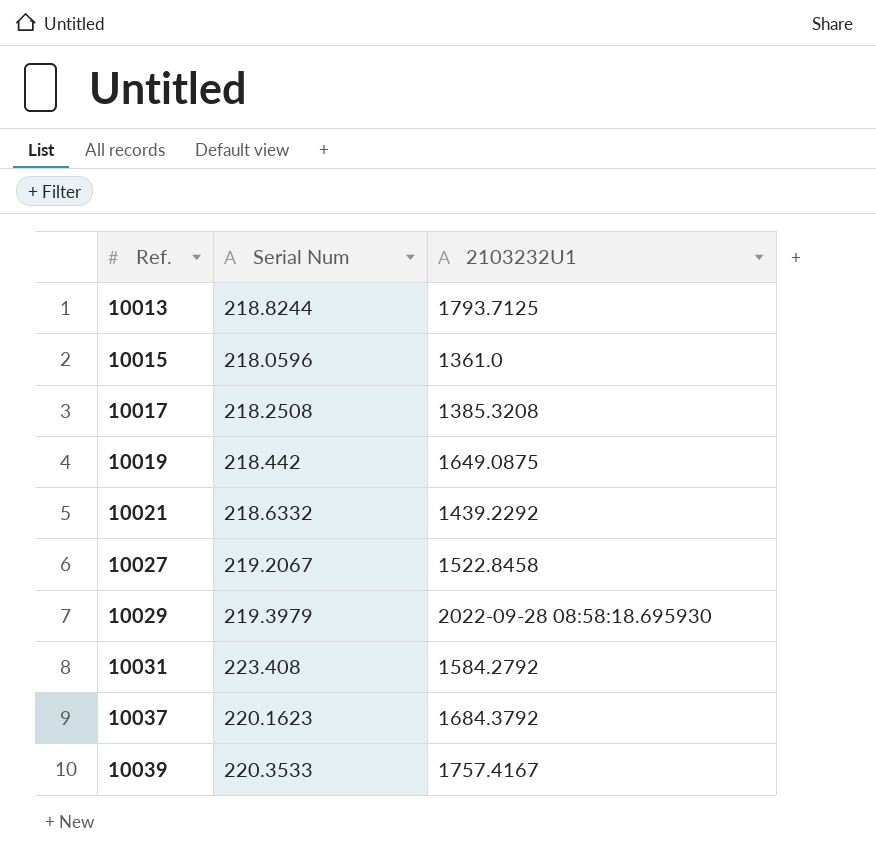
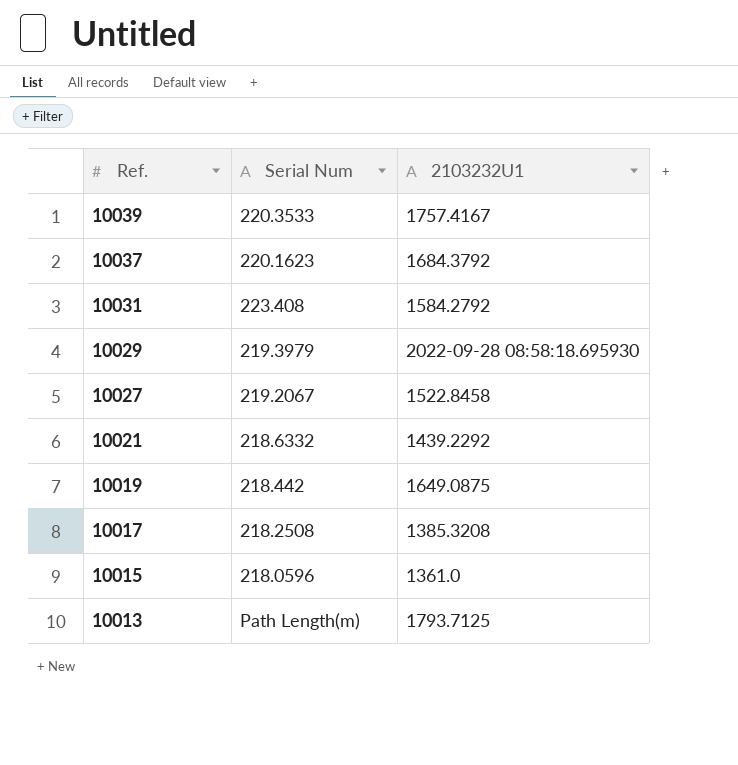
row order: Ref. ascending -> Ref. descending
10013 | Serial Num: 218.8244 -> Path Length(m)

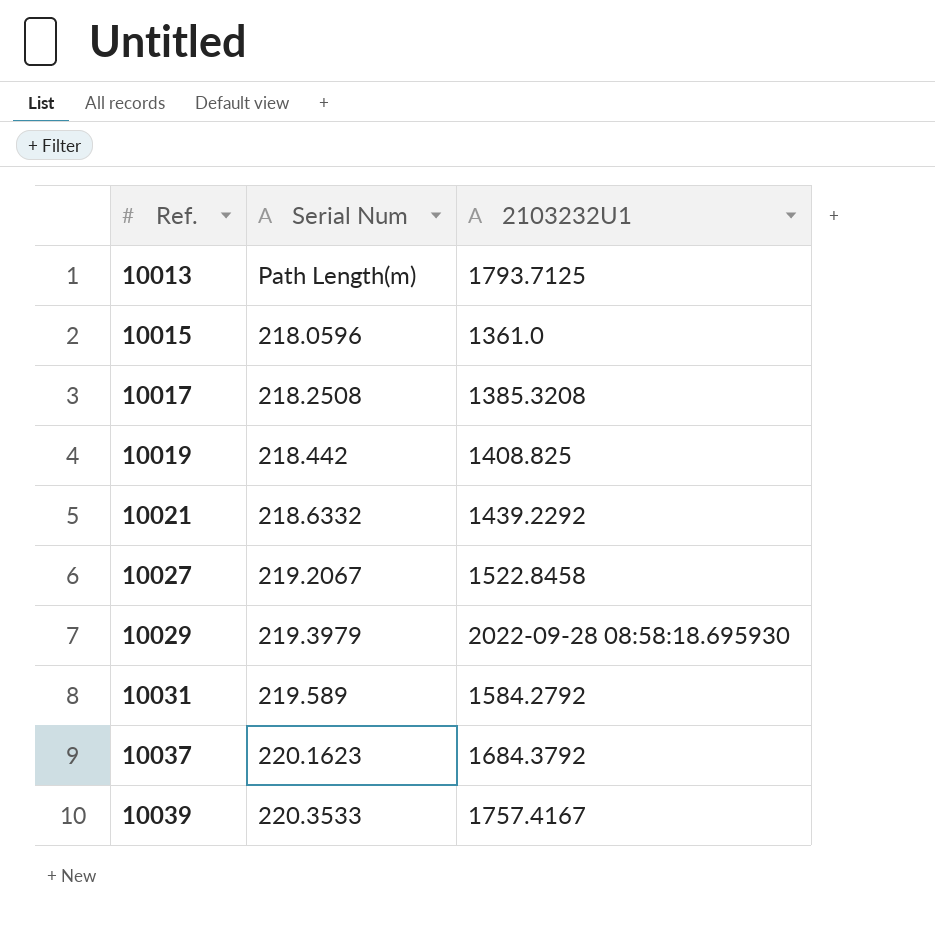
row order: Ref. descending -> Ref. ascending
10019 | 2103232U1: 1649.0875 -> 1408.825
10031 | Serial Num: 223.408 -> 219.589

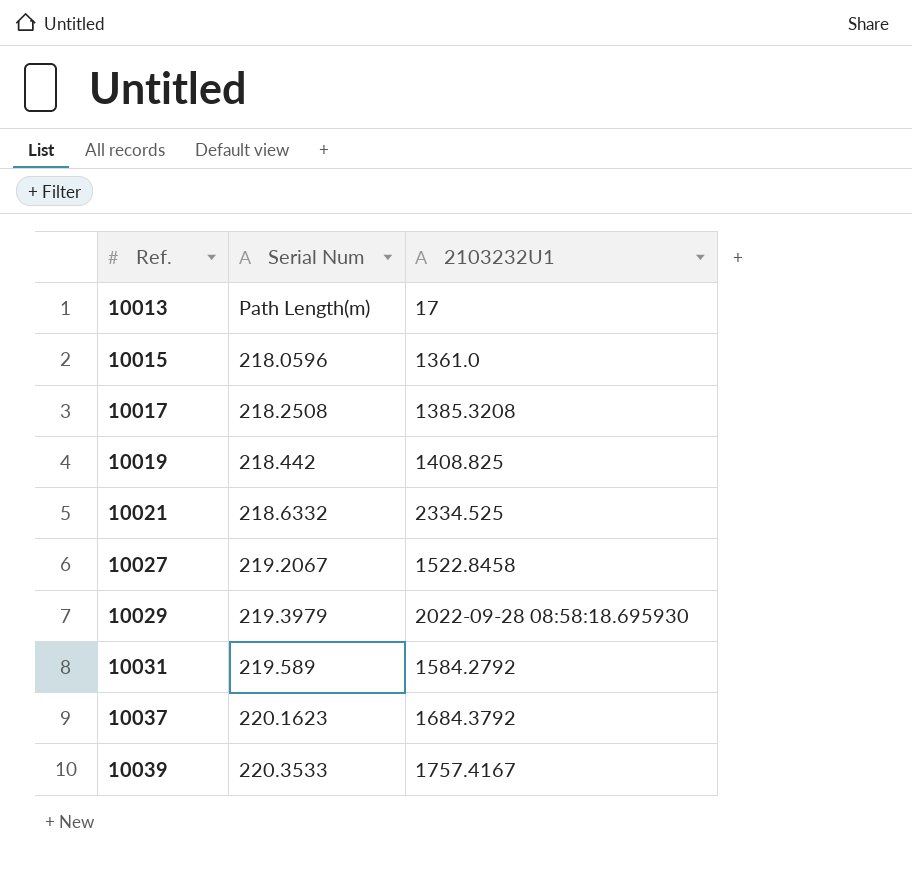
10013 | 2103232U1: 1793.7125 -> 17
10021 | 2103232U1: 1439.2292 -> 2334.525

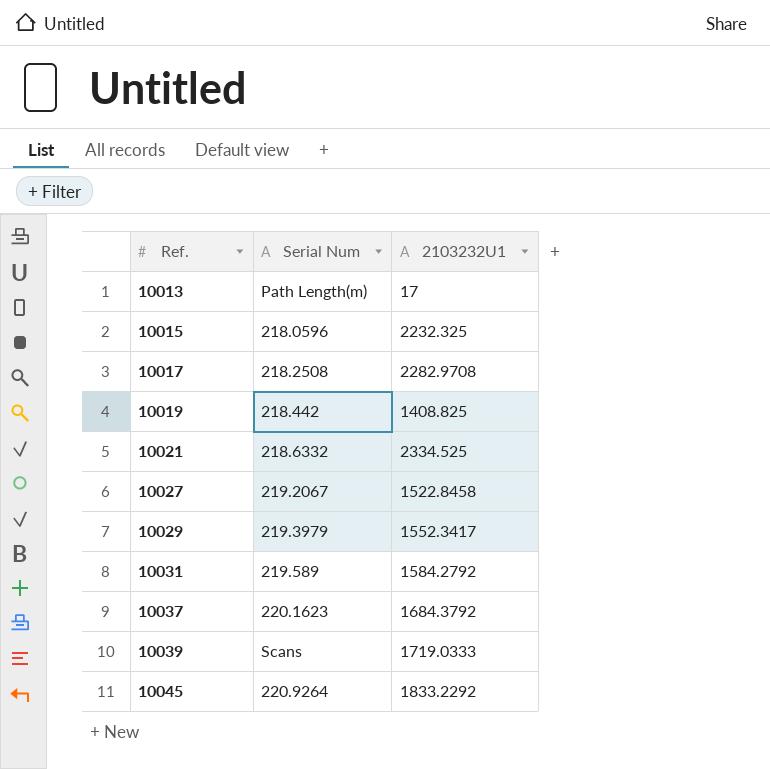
10015 | 2103232U1: 1361.0 -> 2232.325
10017 | 2103232U1: 1385.3208 -> 2282.9708
10029 | 2103232U1: 2022-09-28 08:58:18.695930 -> 1552.3417
10039 | Serial Num: 220.3533 -> Scans
10039 | 2103232U1: 1757.4167 -> 1719.0333
row 10045: none -> 220.9264 | 1833.2292

